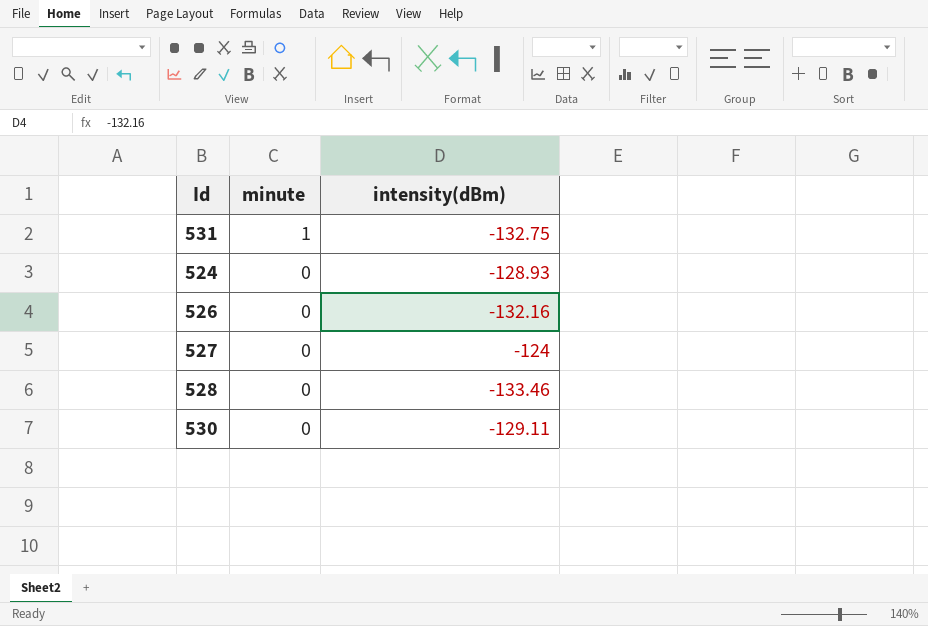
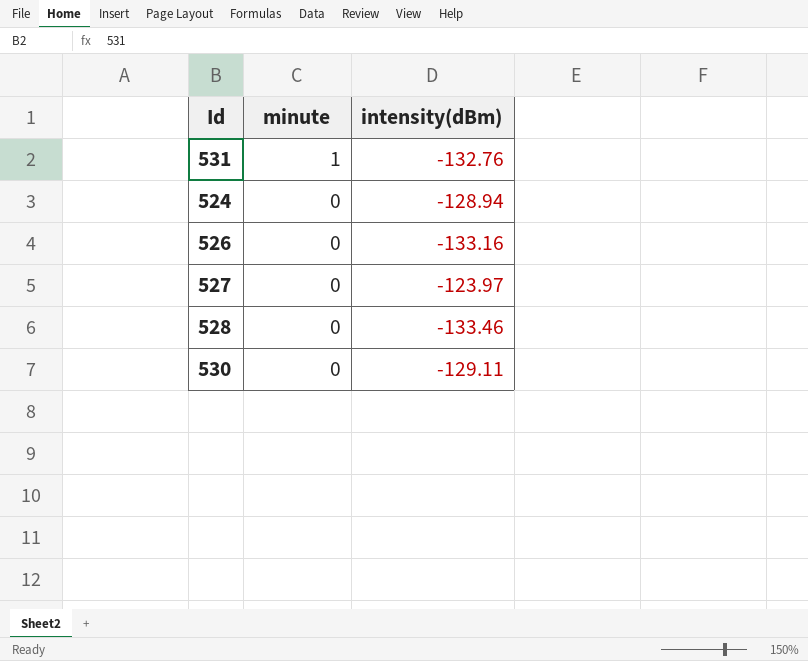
531 | intensity(dBm): -132.75 -> -132.76
524 | intensity(dBm): -128.93 -> -128.94
526 | intensity(dBm): -132.16 -> -133.16
527 | intensity(dBm): -124 -> -123.97

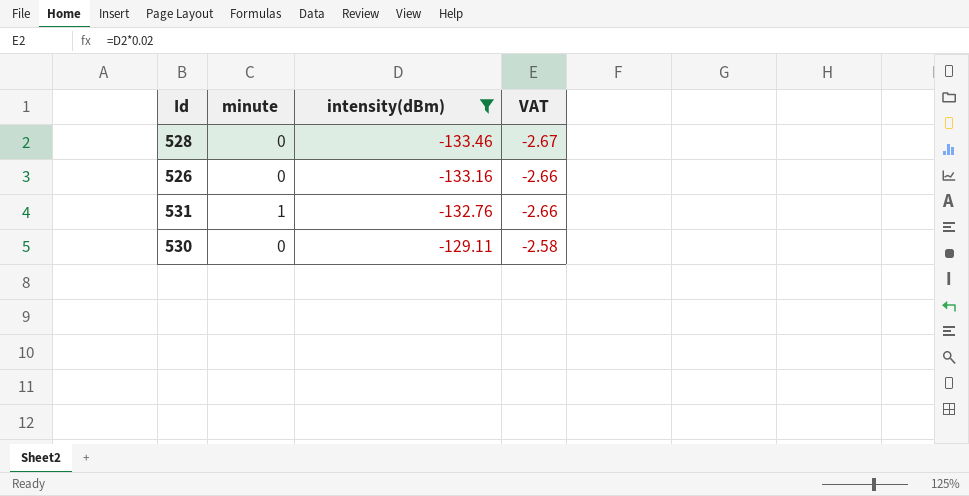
filter: none -> intensity(dBm) <= -129.11
row order: minute descending -> intensity(dBm) ascending
column VAT | formula: none -> [intensity(dBm)] * 0.02

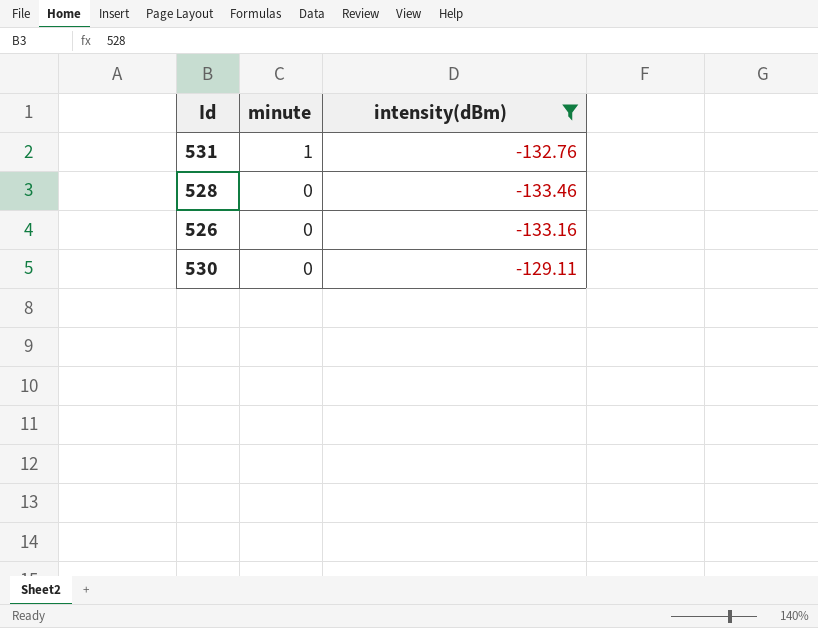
row order: intensity(dBm) ascending -> minute descending
column VAT | formula: [intensity(dBm)] * 0.02 -> none

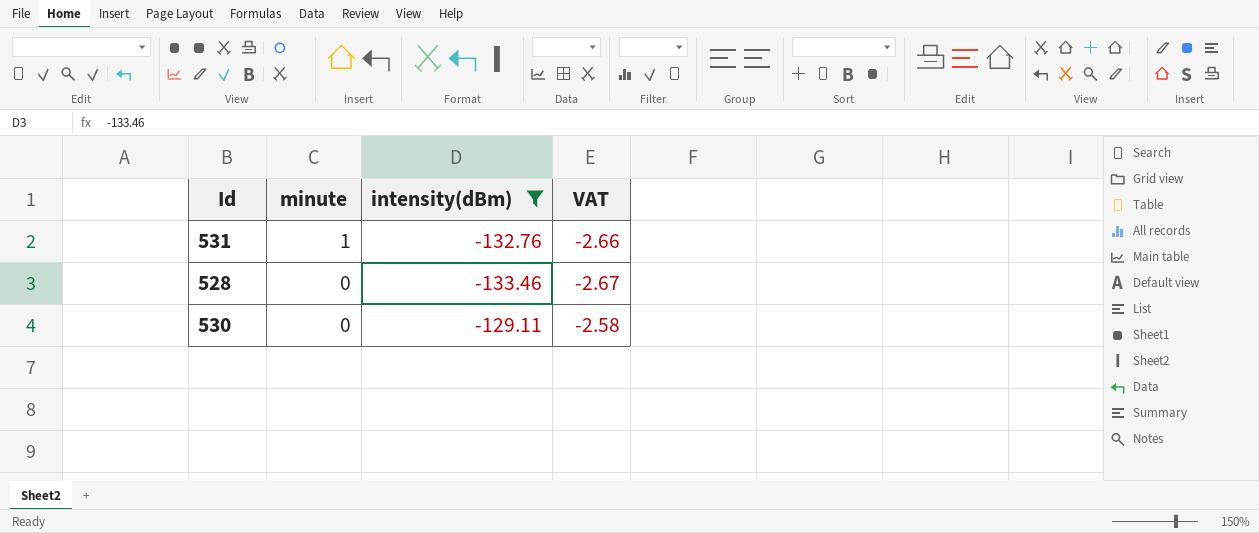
column VAT | formula: none -> [intensity(dBm)] * 0.02
row 526: 0 | -133.16 -> none

